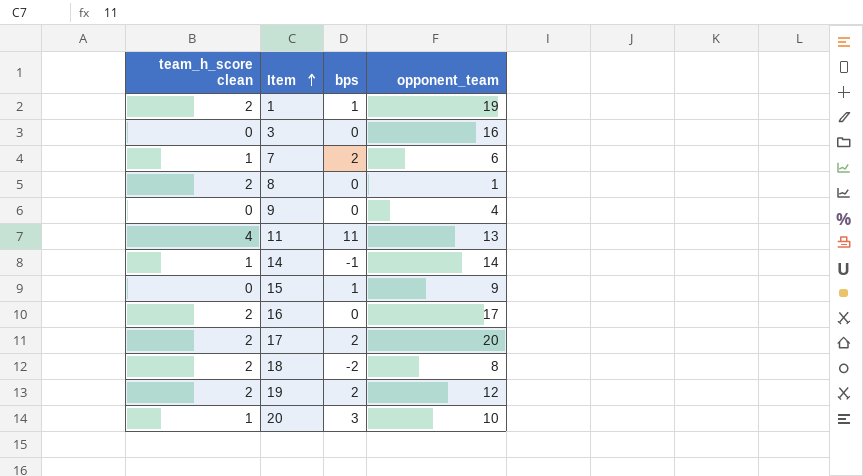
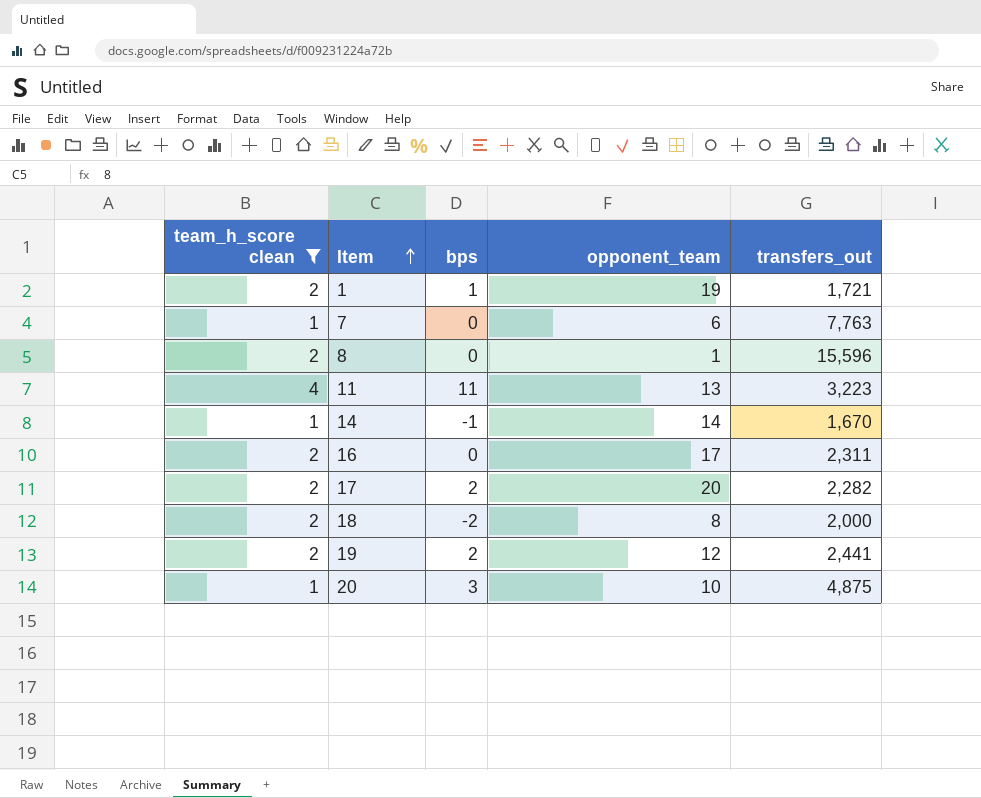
filter: none -> team_h_score clean != 0
column transfers_out | position: none -> 5
7 | bps: 2 -> 0

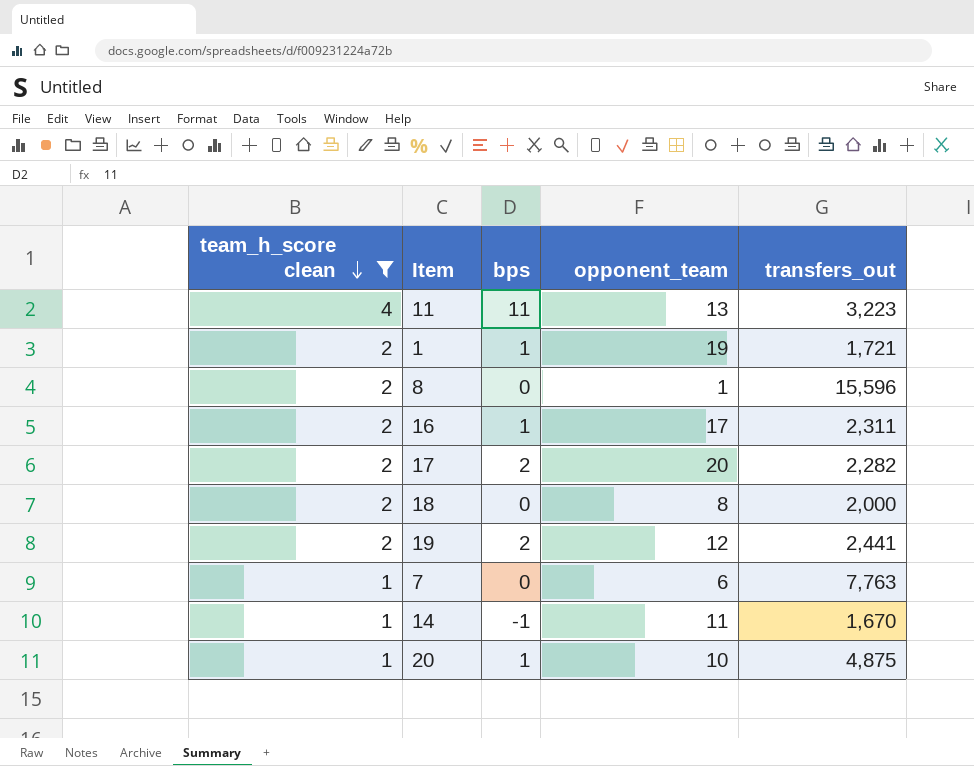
row order: Item ascending -> team_h_score clean descending
16 | bps: 0 -> 1
18 | bps: -2 -> 0
14 | opponent_team: 14 -> 11
20 | bps: 3 -> 1

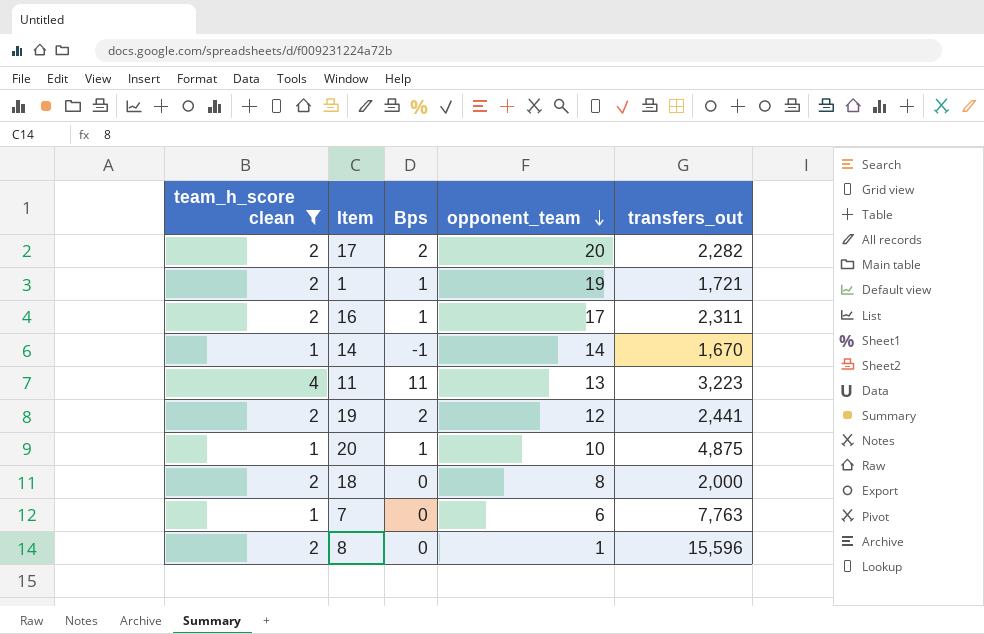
row order: team_h_score clean descending -> opponent_team descending
column name: bps -> Bps
14 | opponent_team: 11 -> 14

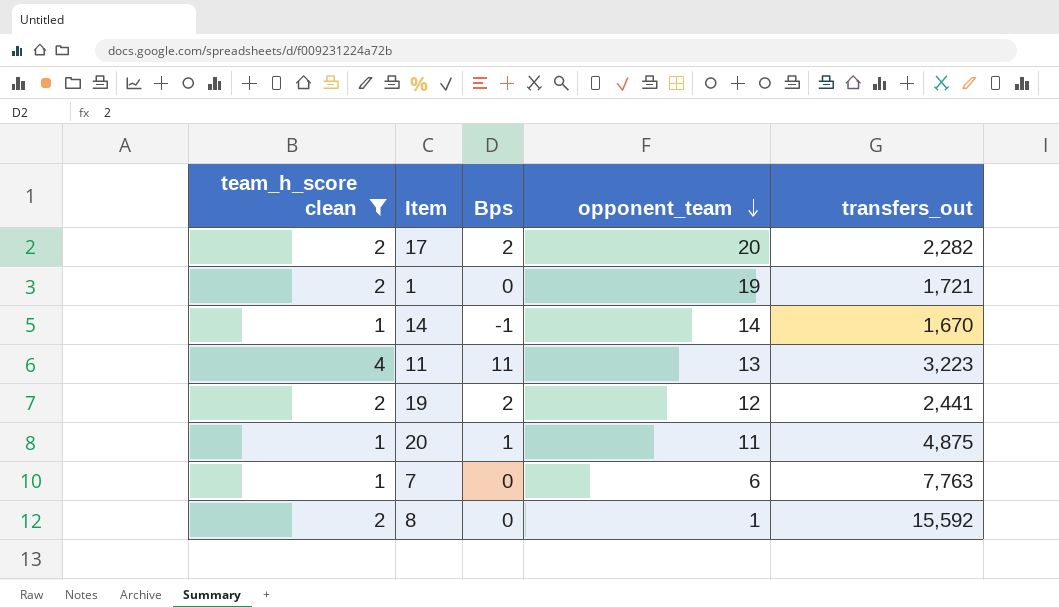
row 16: 2 | 1 | 17 | 2,311 -> none
row 18: 2 | 0 | 8 | 2,000 -> none
1 | Bps: 1 -> 0
20 | opponent_team: 10 -> 11
8 | transfers_out: 15,596 -> 15,592

